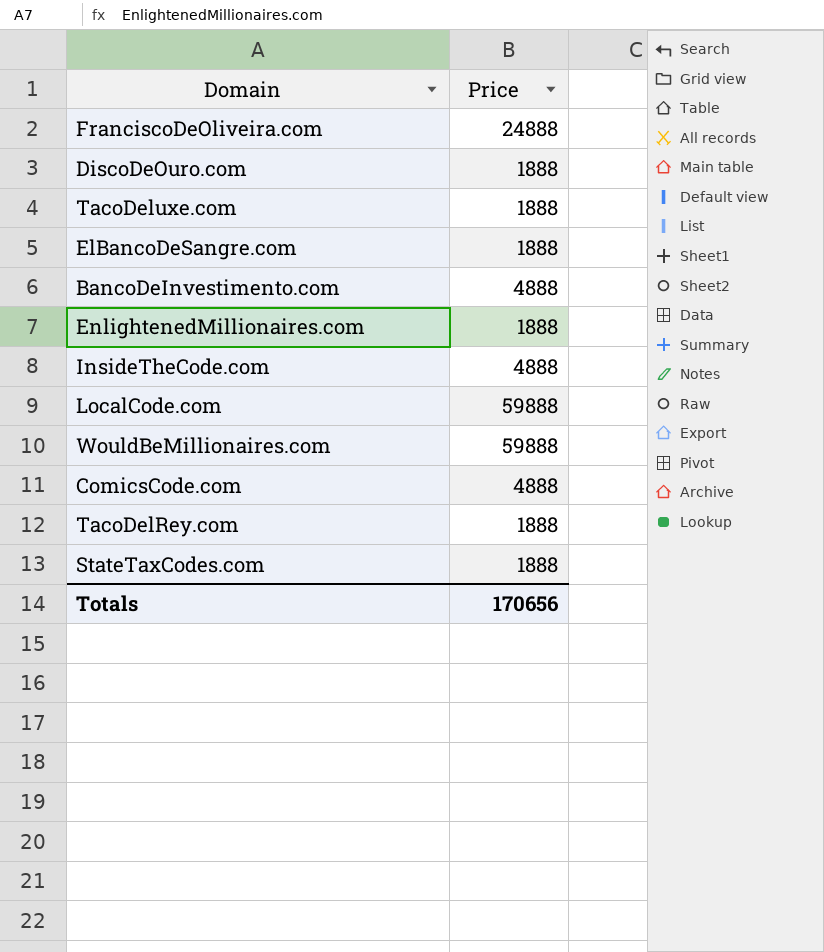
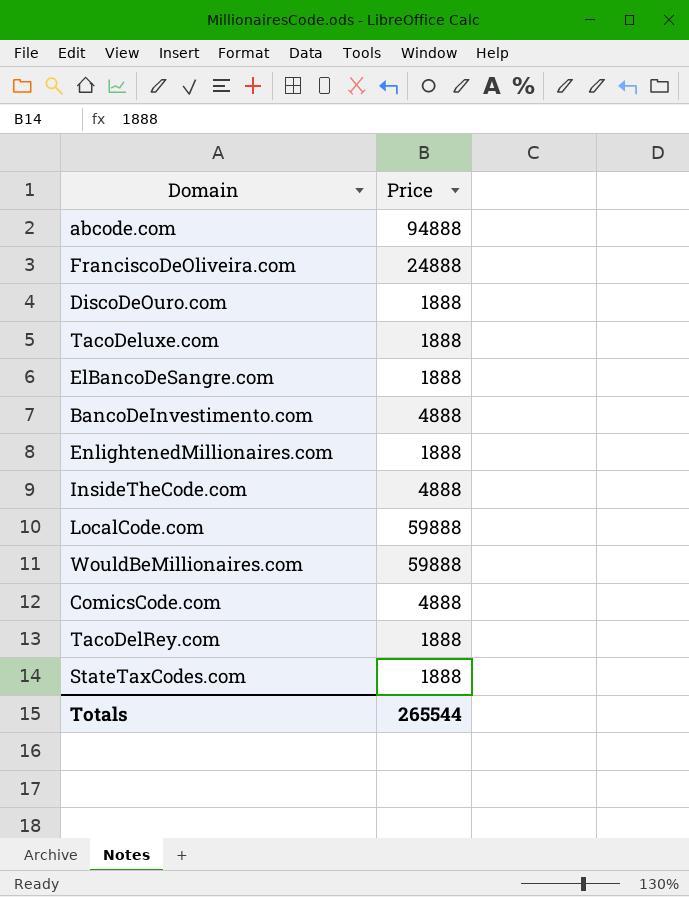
row abcode.com: none -> 94888
Totals | Price: 170656 -> 265544

